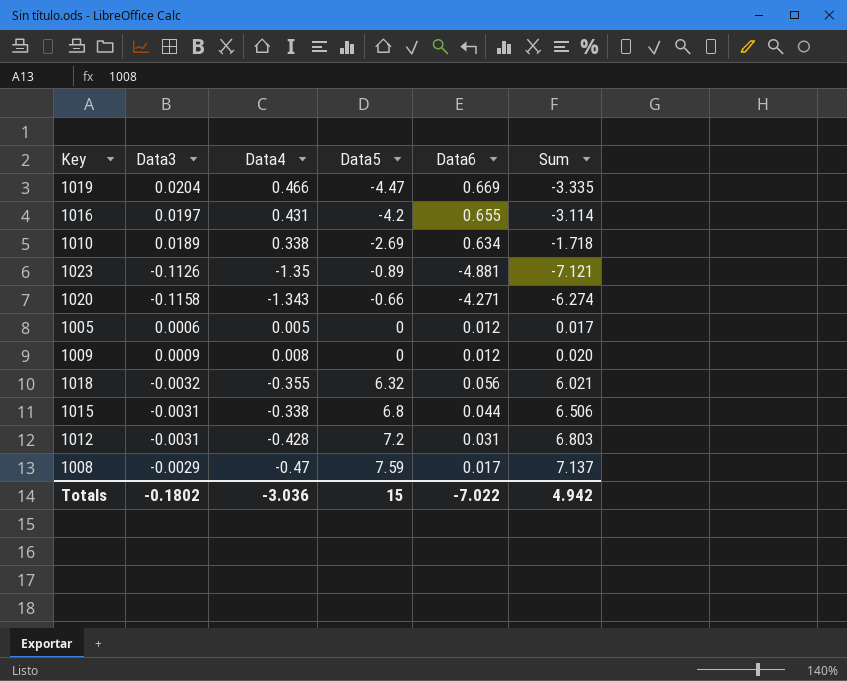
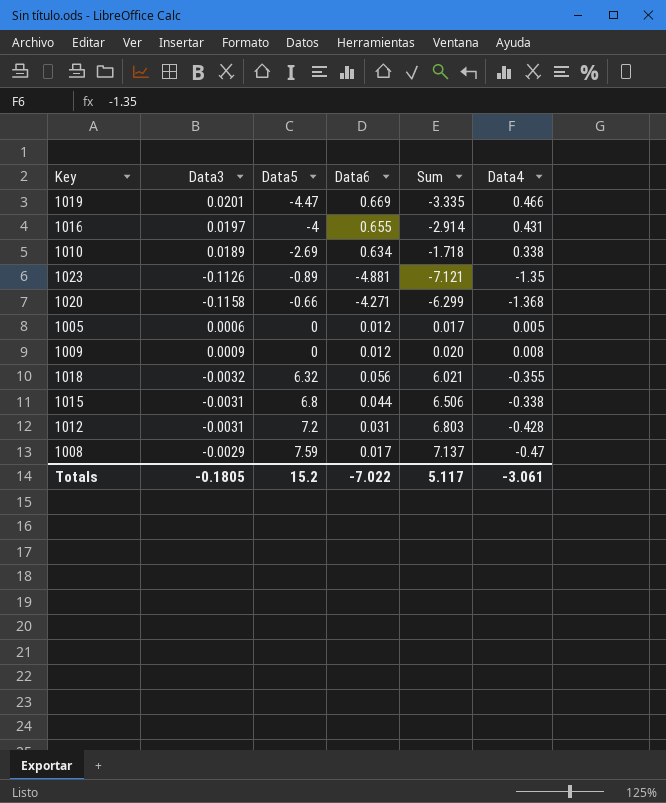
column Data4 | position: 3 -> 6
1019 | Data3: 0.0204 -> 0.0201
1016 | Data5: -4.2 -> -4
1016 | Sum: -3.114 -> -2.914
1020 | Sum: -6.274 -> -6.299
1020 | Data4: -1.343 -> -1.368
Totals | Data3: -0.1802 -> -0.1805
Totals | Data5: 15 -> 15.2
Totals | Sum: 4.942 -> 5.117
Totals | Data4: -3.036 -> -3.061

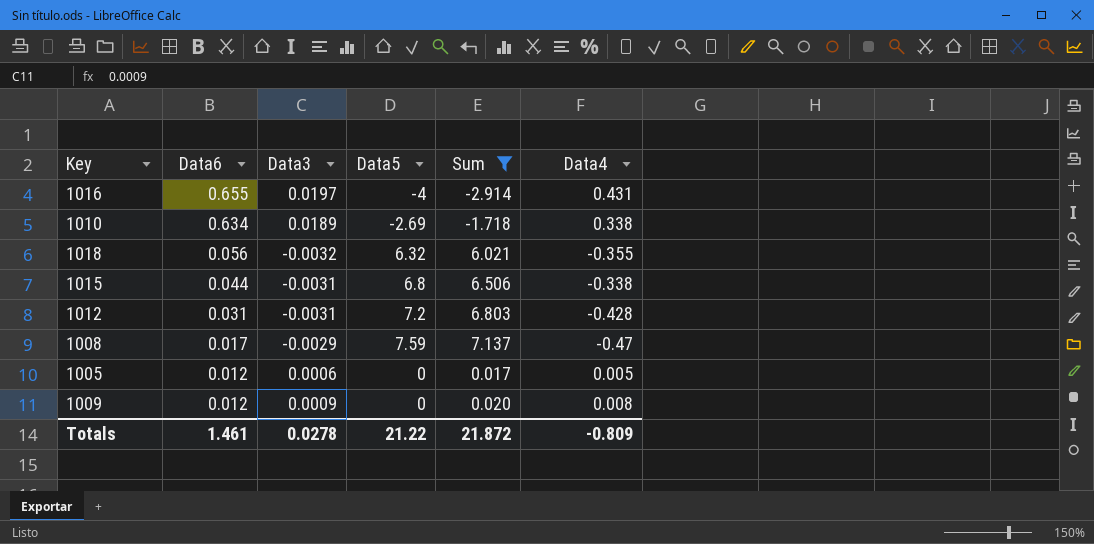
filter: none -> Sum >= -2.914
row order: Data5 ascending -> Data6 descending
column Data6 | position: 4 -> 2
Totals | Data6: -7.022 -> 1.461
Totals | Data3: -0.1805 -> 0.0278
Totals | Data5: 15.2 -> 21.22
Totals | Sum: 5.117 -> 21.872
Totals | Data4: -3.061 -> -0.809

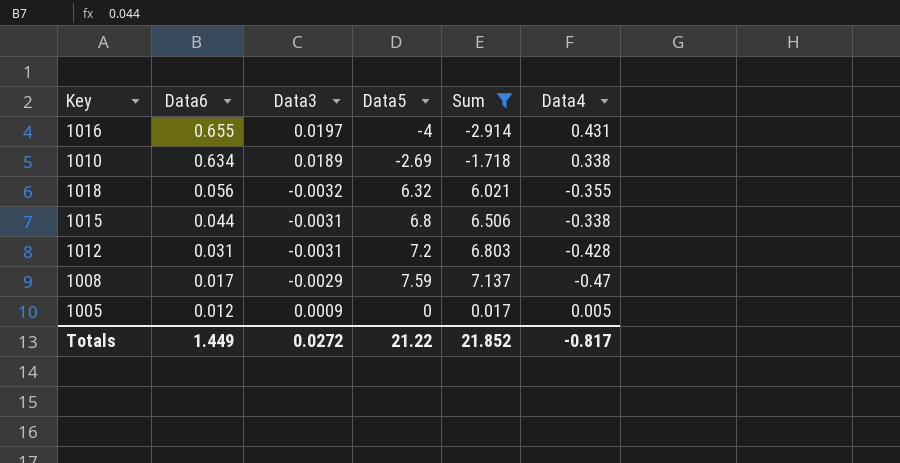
row 1009: 0.012 | 0.0009 | 0 | 0.020 | 0.008 -> none
1005 | Data3: 0.0006 -> 0.0009
Totals | Data6: 1.461 -> 1.449
Totals | Data3: 0.0278 -> 0.0272
Totals | Sum: 21.872 -> 21.852
Totals | Data4: -0.809 -> -0.817

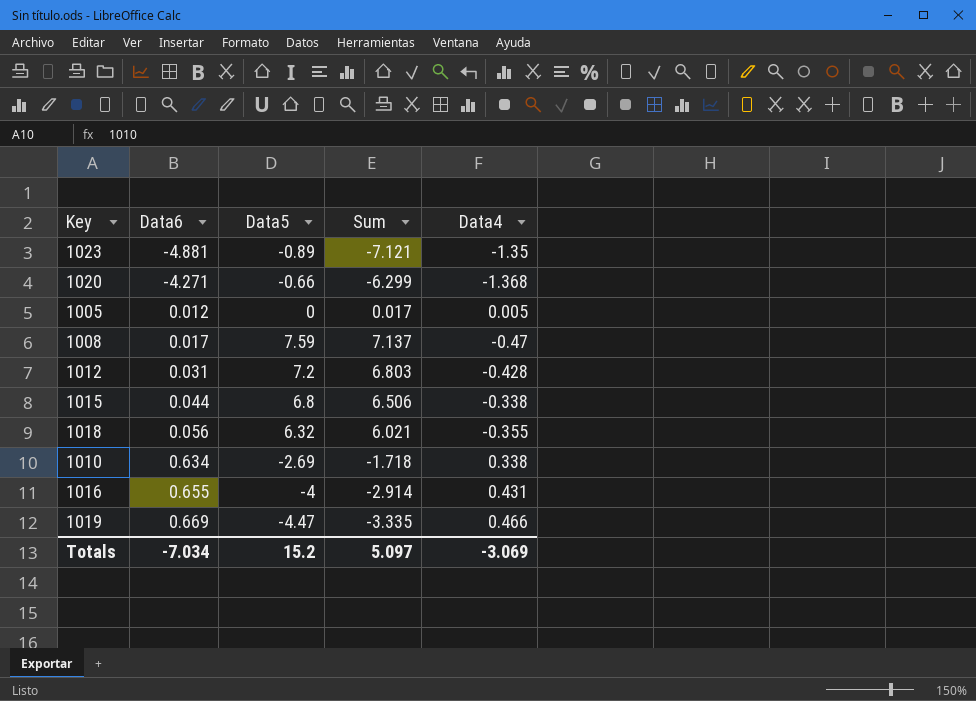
filter: Sum >= -2.914 -> none
row order: Data6 descending -> Data6 ascending
column Data3 | position: 3 -> none
Totals | Data6: 1.449 -> -7.034
Totals | Data5: 21.22 -> 15.2
Totals | Sum: 21.852 -> 5.097
Totals | Data4: -0.817 -> -3.069

